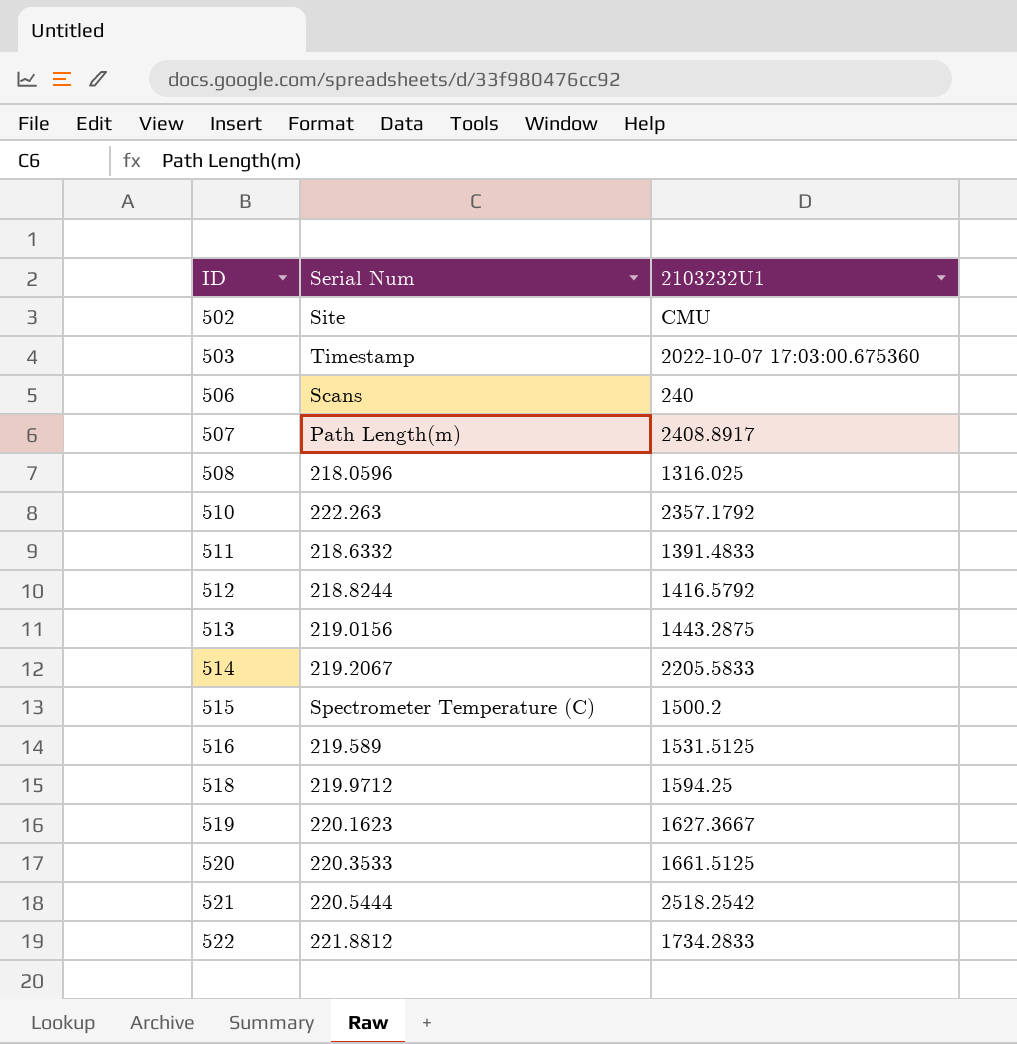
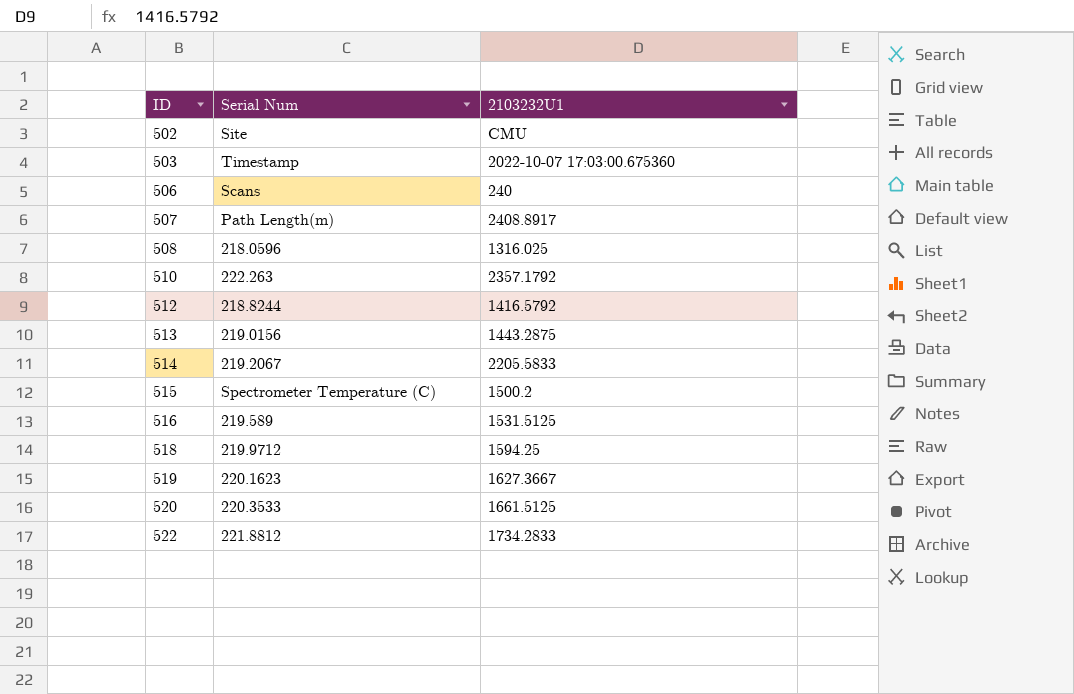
row 511: 218.6332 | 1391.4833 -> none
row 521: 220.5444 | 2518.2542 -> none

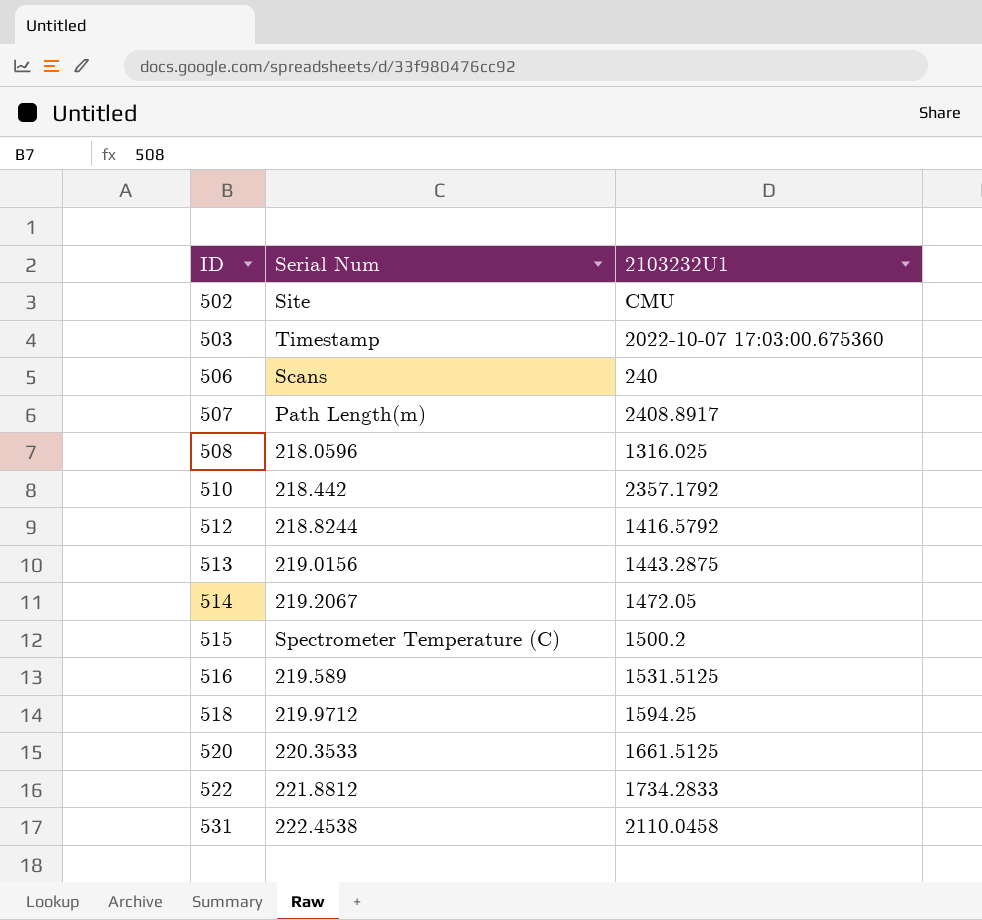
row 519: 220.1623 | 1627.3667 -> none
510 | Serial Num: 222.263 -> 218.442
514 | 2103232U1: 2205.5833 -> 1472.05
row 531: none -> 222.4538 | 2110.0458

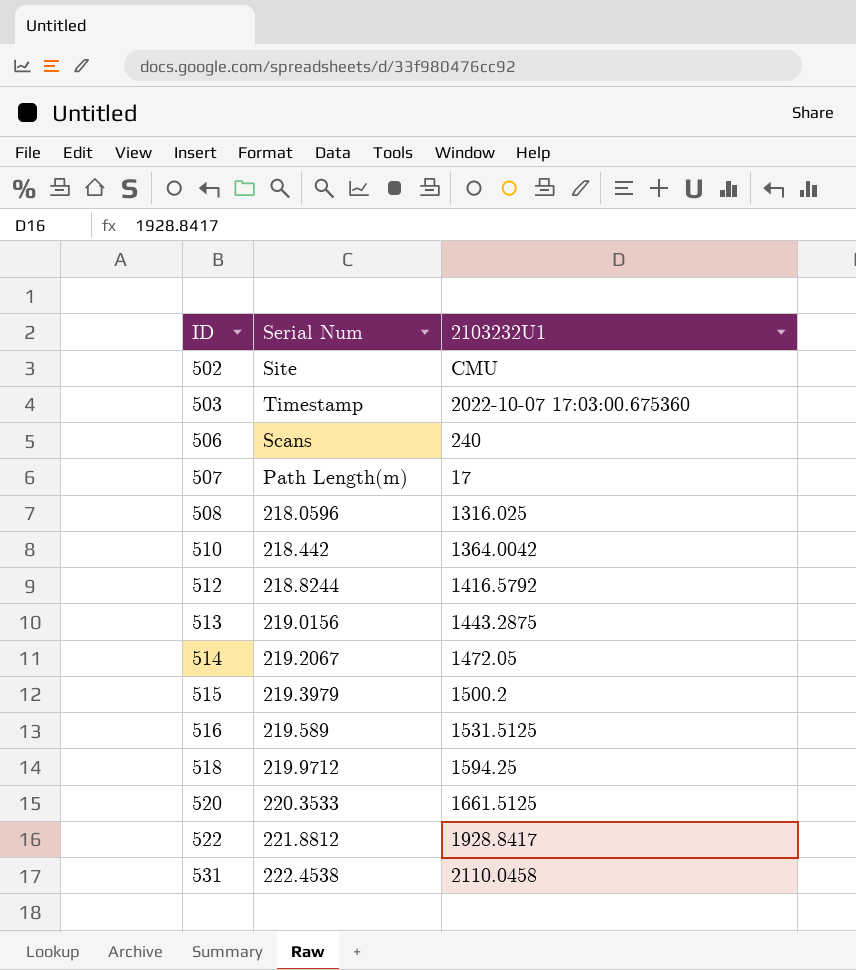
507 | 2103232U1: 2408.8917 -> 17
510 | 2103232U1: 2357.1792 -> 1364.0042
515 | Serial Num: Spectrometer Temperature (C) -> 219.3979
522 | 2103232U1: 1734.2833 -> 1928.8417

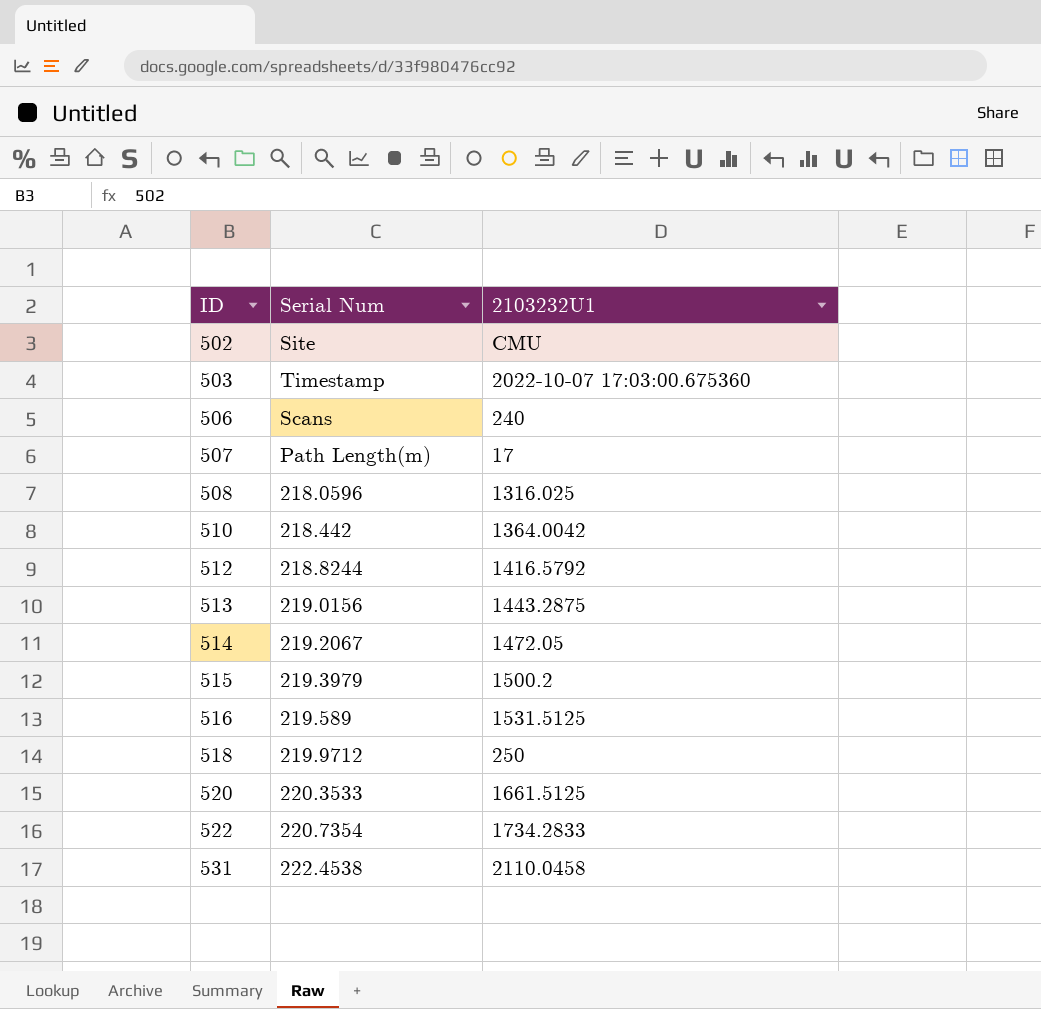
518 | 2103232U1: 1594.25 -> 250
522 | Serial Num: 221.8812 -> 220.7354
522 | 2103232U1: 1928.8417 -> 1734.2833

